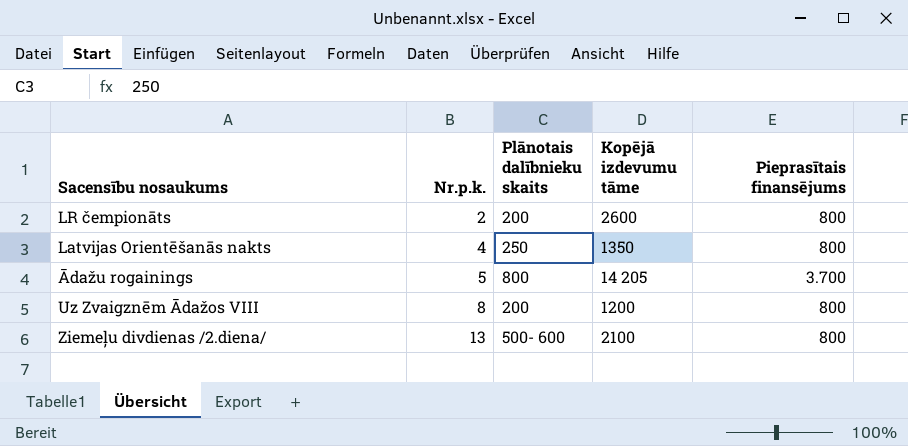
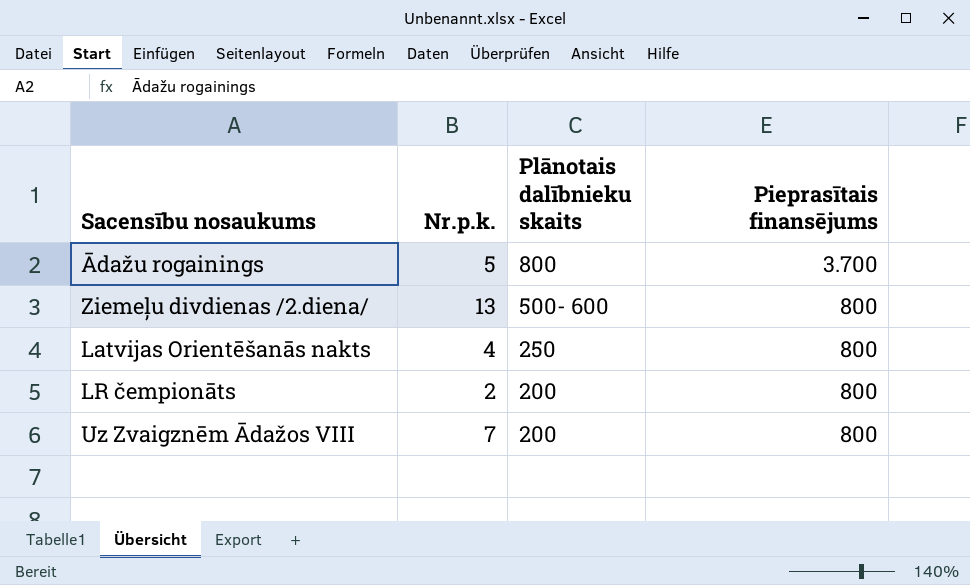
row order: Nr.p.k. ascending -> Plānotais dalībnieku skaits descending
column Kopējā izdevumu tāme | position: 4 -> none
Uz Zvaigznēm Ādažos VIII | Nr.p.k.: 8 -> 7

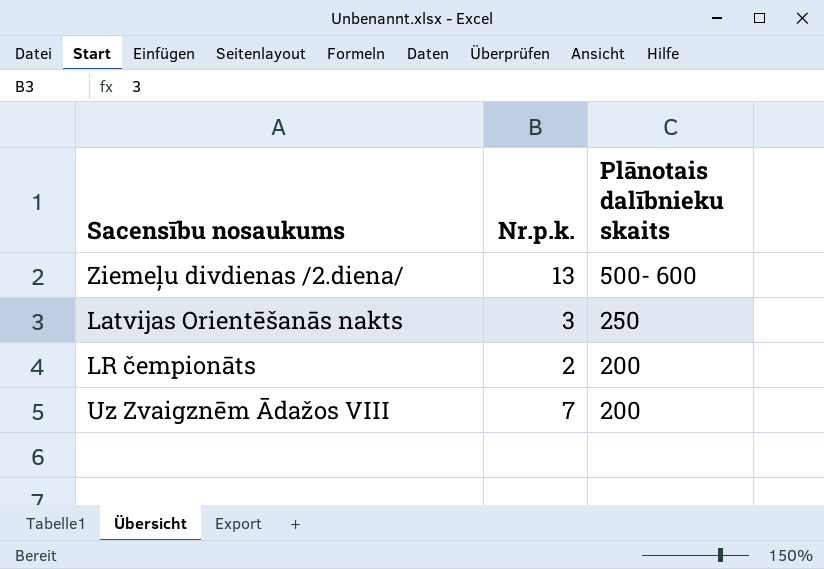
column Pieprasītais finansējums | position: 4 -> none
row Ādažu rogainings: 5 | 800 | 3.700 -> none
Latvijas Orientēšanās nakts | Nr.p.k.: 4 -> 3

